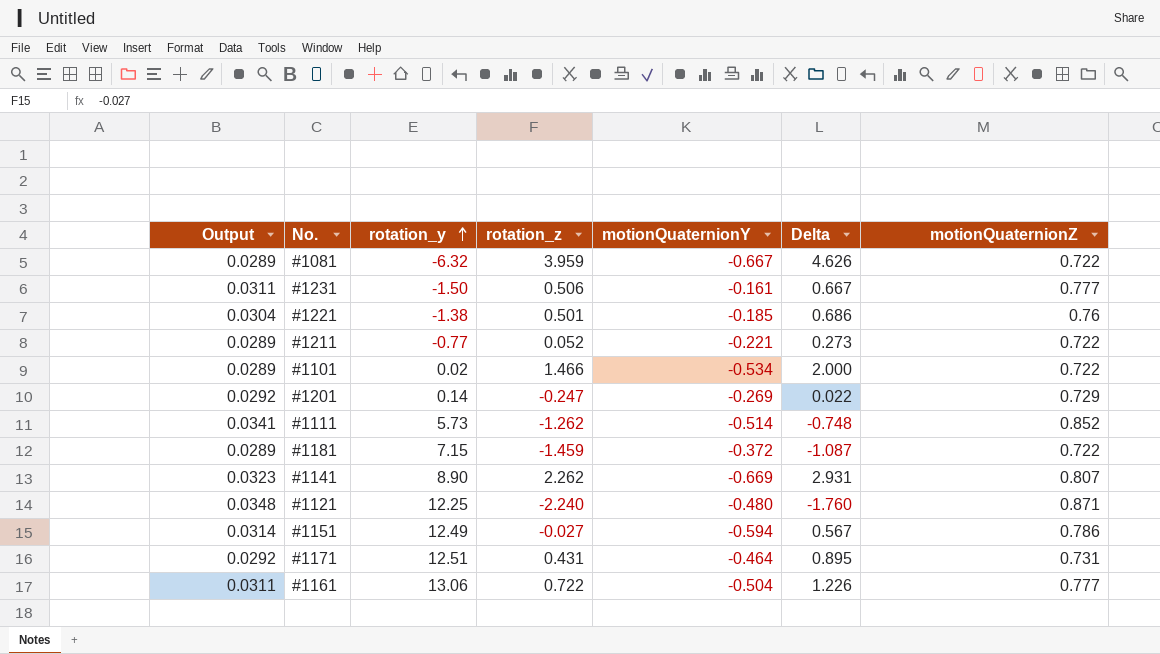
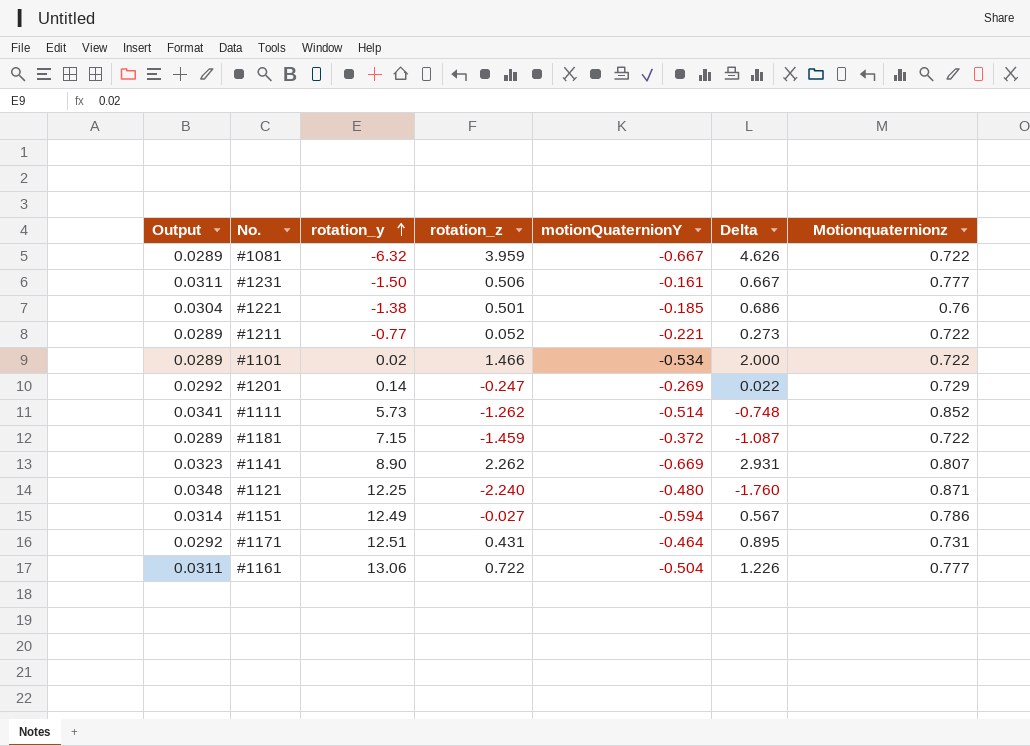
column name: motionQuaternionZ -> Motionquaternionz

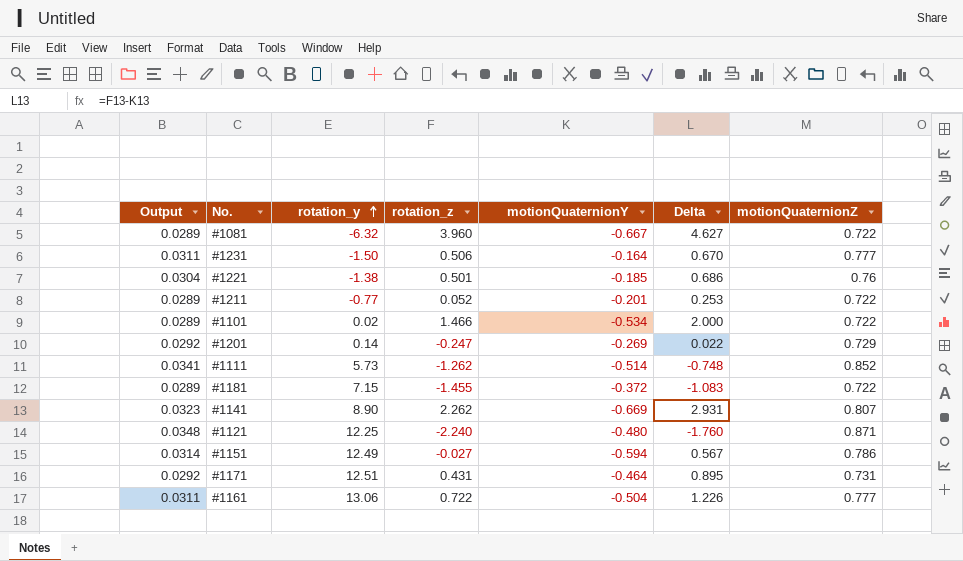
column name: Motionquaternionz -> motionQuaternionZ
#1081 | rotation_z: 3.959 -> 3.960
#1081 | Delta: 4.626 -> 4.627
#1231 | motionQuaternionY: -0.161 -> -0.164
#1231 | Delta: 0.667 -> 0.670
#1211 | motionQuaternionY: -0.221 -> -0.201
#1211 | Delta: 0.273 -> 0.253
#1181 | rotation_z: -1.459 -> -1.455
#1181 | Delta: -1.087 -> -1.083

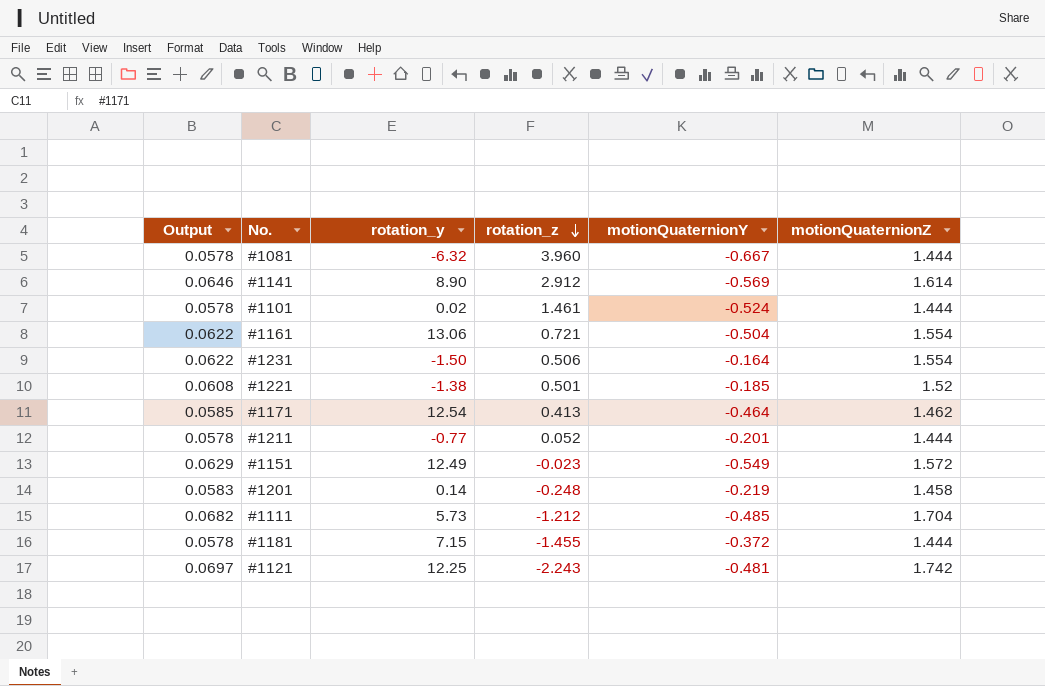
row order: rotation_y ascending -> rotation_z descending
column Delta | formula: [rotation_z] - [motionQuaternionY] -> none
#1081 | Output: 0.0289 -> 0.0578
#1081 | motionQuaternionZ: 0.722 -> 1.444
#1141 | Output: 0.0323 -> 0.0646
#1141 | rotation_z: 2.262 -> 2.912
#1141 | motionQuaternionY: -0.669 -> -0.569
#1141 | motionQuaternionZ: 0.807 -> 1.614
#1101 | Output: 0.0289 -> 0.0578
#1101 | rotation_z: 1.466 -> 1.461
#1101 | motionQuaternionY: -0.534 -> -0.524
#1101 | motionQuaternionZ: 0.722 -> 1.444
#1161 | Output: 0.0311 -> 0.0622
#1161 | rotation_z: 0.722 -> 0.721
#1161 | motionQuaternionZ: 0.777 -> 1.554
#1231 | Output: 0.0311 -> 0.0622
#1231 | motionQuaternionZ: 0.777 -> 1.554
#1221 | Output: 0.0304 -> 0.0608
#1221 | motionQuaternionZ: 0.76 -> 1.52
#1171 | Output: 0.0292 -> 0.0585
#1171 | rotation_y: 12.51 -> 12.54
#1171 | rotation_z: 0.431 -> 0.413
#1171 | motionQuaternionZ: 0.731 -> 1.462
#1211 | Output: 0.0289 -> 0.0578
#1211 | motionQuaternionZ: 0.722 -> 1.444
#1151 | Output: 0.0314 -> 0.0629
#1151 | rotation_z: -0.027 -> -0.023
#1151 | motionQuaternionY: -0.594 -> -0.549
#1151 | motionQuaternionZ: 0.786 -> 1.572
#1201 | Output: 0.0292 -> 0.0583
#1201 | rotation_z: -0.247 -> -0.248
#1201 | motionQuaternionY: -0.269 -> -0.219
#1201 | motionQuaternionZ: 0.729 -> 1.458
#1111 | Output: 0.0341 -> 0.0682
#1111 | rotation_z: -1.262 -> -1.212
#1111 | motionQuaternionY: -0.514 -> -0.485
#1111 | motionQuaternionZ: 0.852 -> 1.704
#1181 | Output: 0.0289 -> 0.0578
#1181 | motionQuaternionZ: 0.722 -> 1.444
#1121 | Output: 0.0348 -> 0.0697
#1121 | rotation_z: -2.240 -> -2.243
#1121 | motionQuaternionY: -0.480 -> -0.481
#1121 | motionQuaternionZ: 0.871 -> 1.742

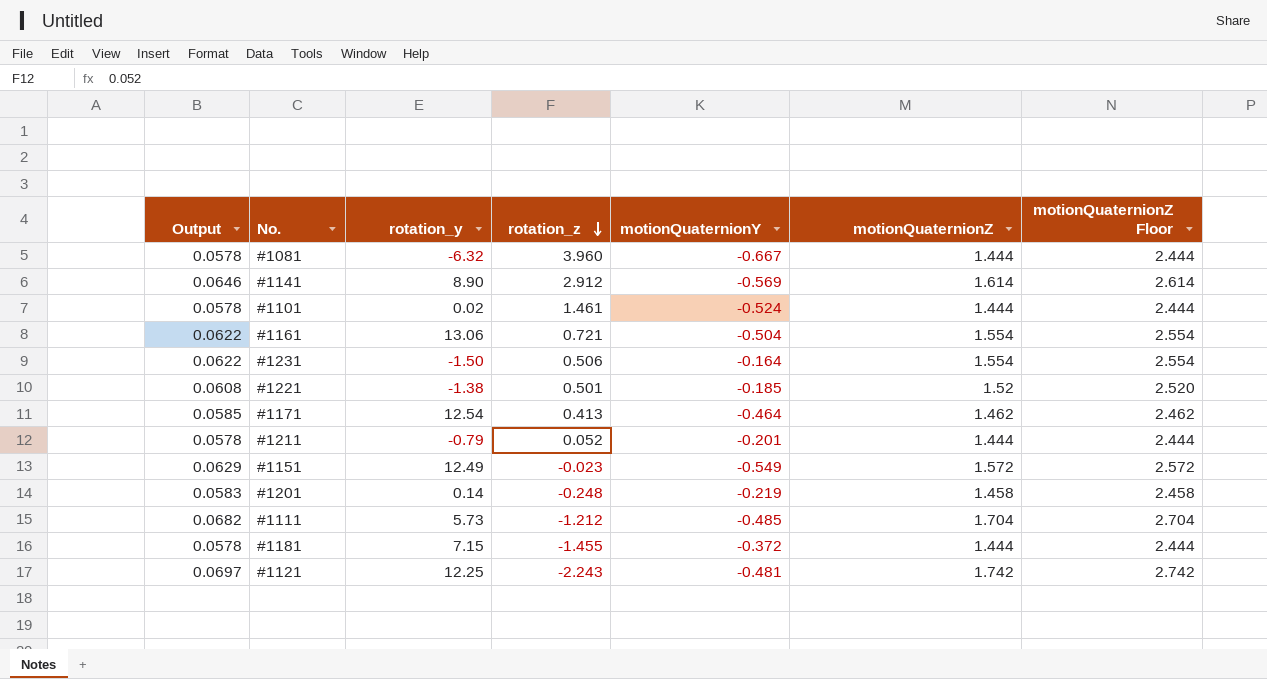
column motionQuaternionZ Floor | formula: none -> [motionQuaternionZ] + 1
#1211 | rotation_y: -0.77 -> -0.79

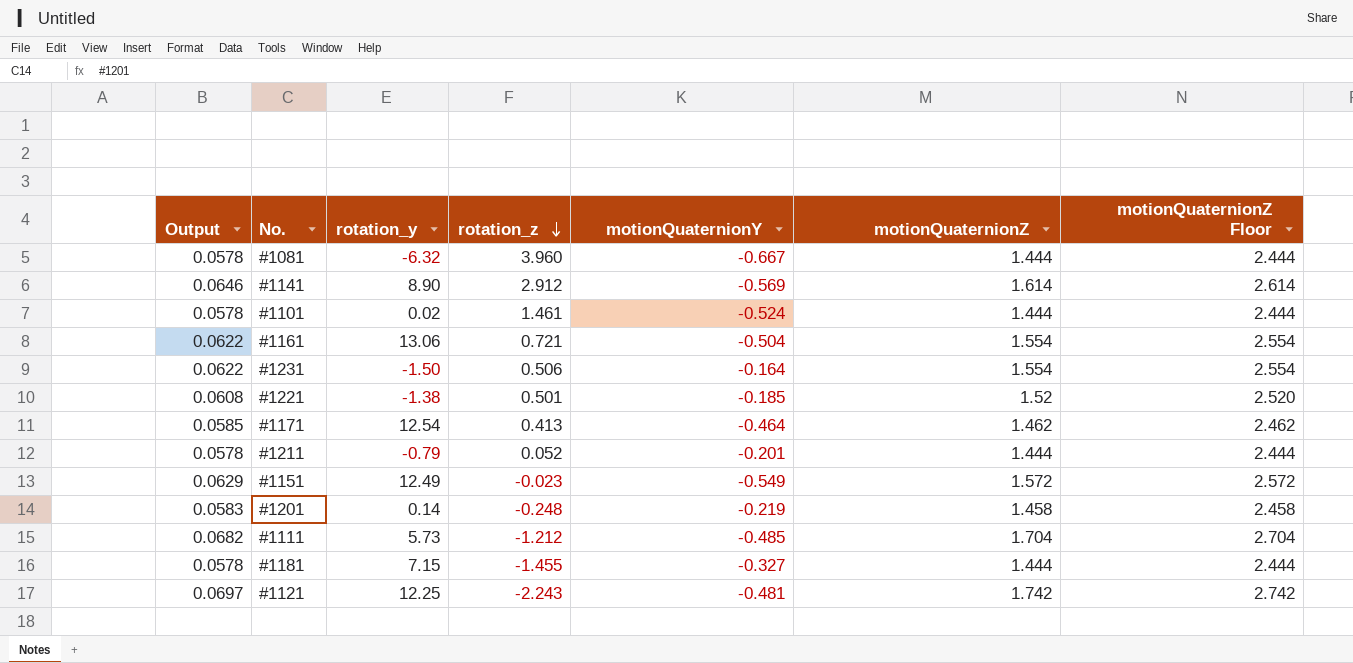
#1181 | motionQuaternionY: -0.372 -> -0.327

